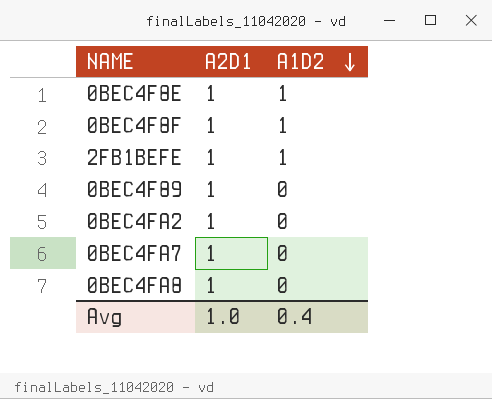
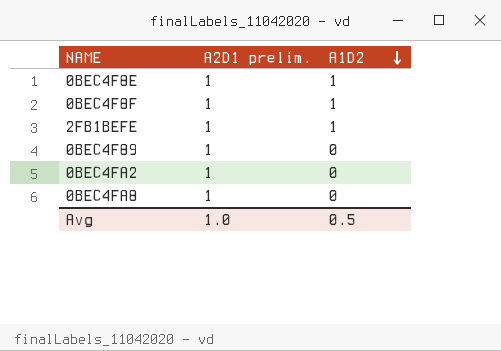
column name: A2D1 -> A2D1 prelim.
row 0BEC4FA7: 1 | 0 -> none
Avg | A1D2: 0.4 -> 0.5

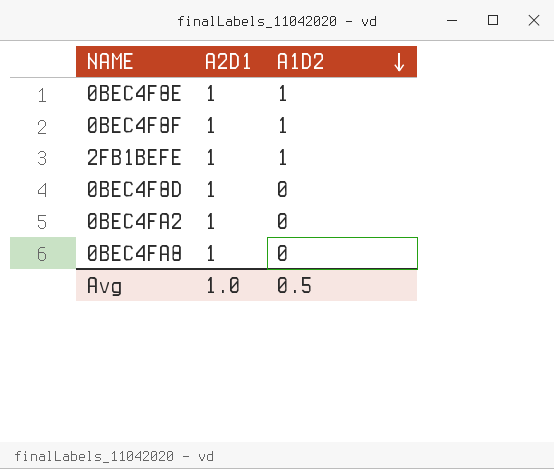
column name: A2D1 prelim. -> A2D1
row 0BEC4F89: 1 | 0 -> none
row 0BEC4F8D: none -> 1 | 0

